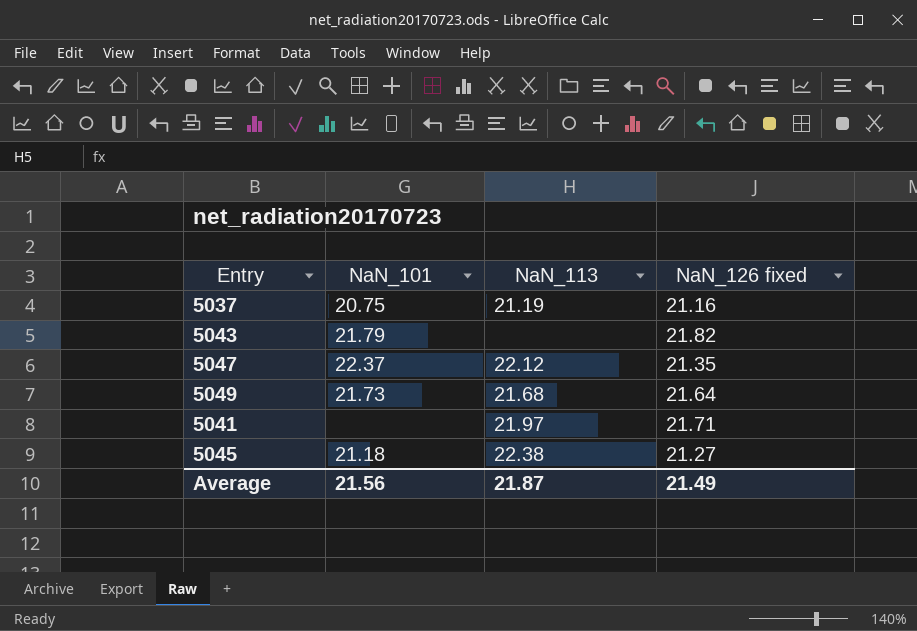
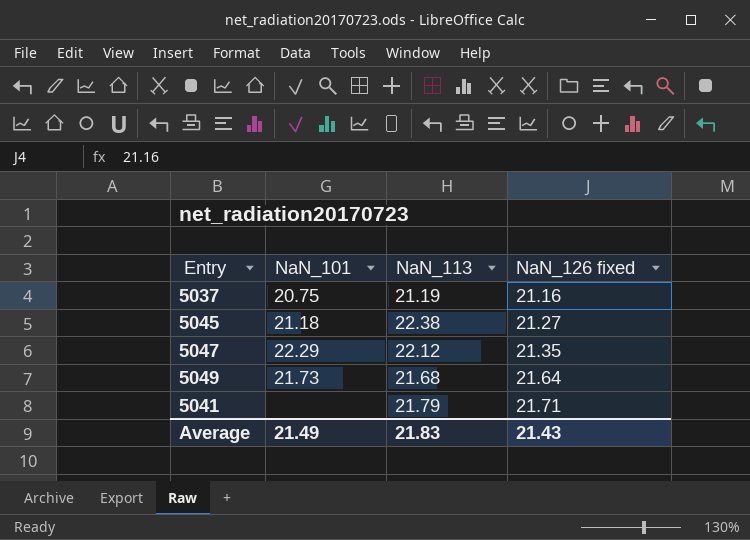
row order: none -> NaN_126 fixed ascending
row 5043: 21.79 | none | 21.82 -> none
5047 | NaN_101: 22.37 -> 22.29
5041 | NaN_113: 21.97 -> 21.79
Average | NaN_101: 21.56 -> 21.49
Average | NaN_113: 21.87 -> 21.83
Average | NaN_126 fixed: 21.49 -> 21.43

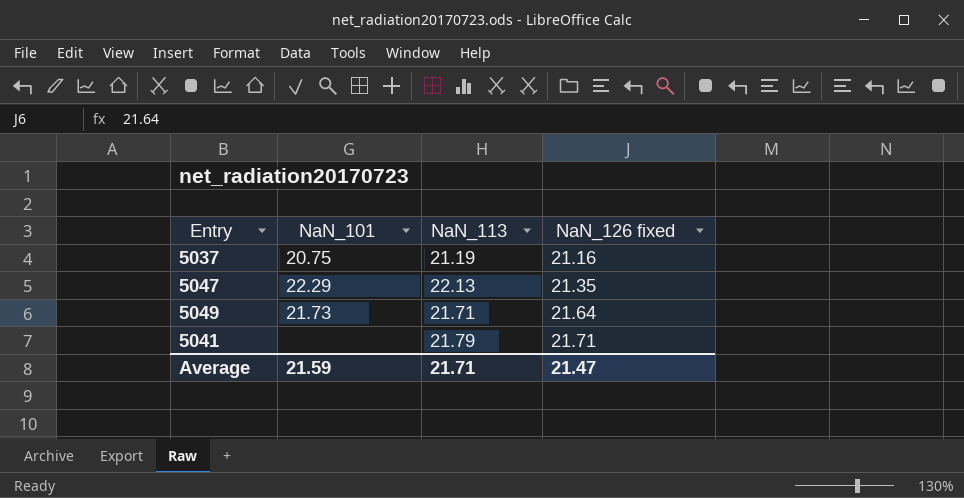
row 5045: 21.18 | 22.38 | 21.27 -> none
5047 | NaN_113: 22.12 -> 22.13
5049 | NaN_113: 21.68 -> 21.71
Average | NaN_101: 21.49 -> 21.59
Average | NaN_113: 21.83 -> 21.71
Average | NaN_126 fixed: 21.43 -> 21.47

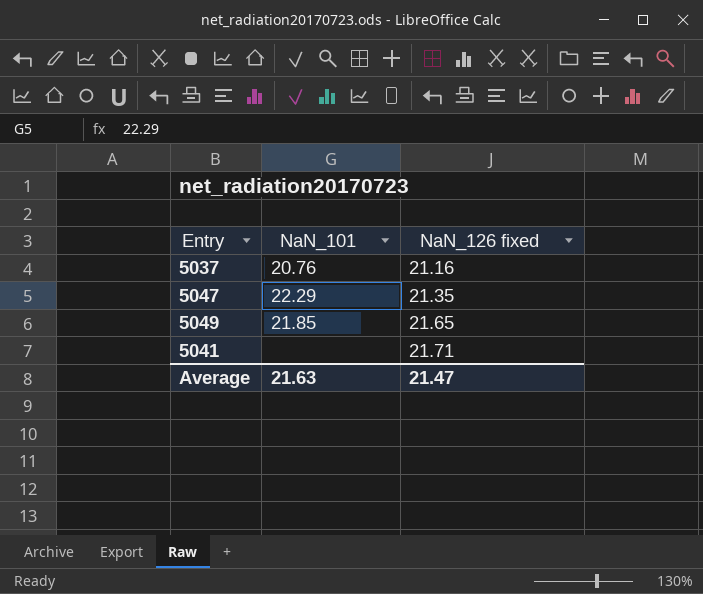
column NaN_113 | position: 3 -> none
5037 | NaN_101: 20.75 -> 20.76
5049 | NaN_101: 21.73 -> 21.85
5049 | NaN_126 fixed: 21.64 -> 21.65
Average | NaN_101: 21.59 -> 21.63

